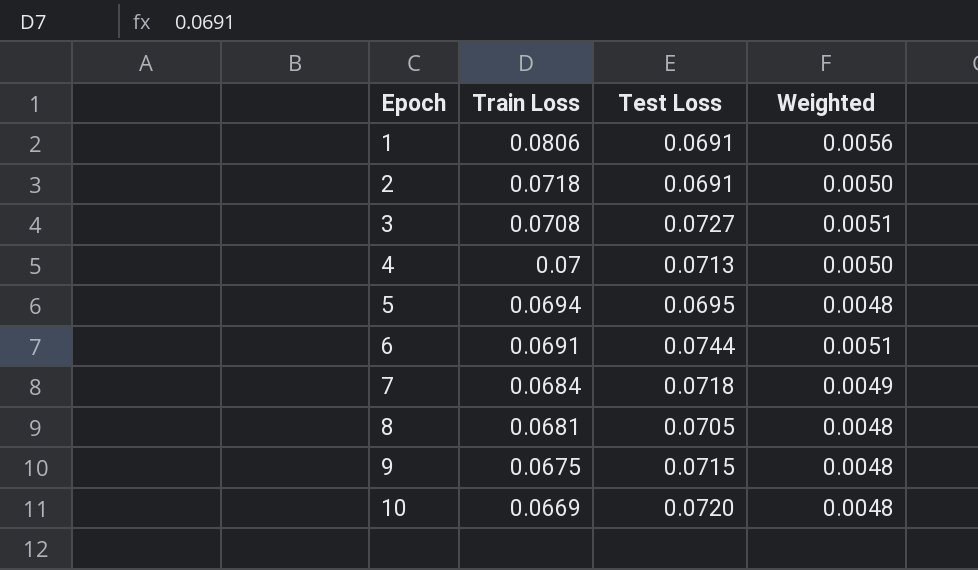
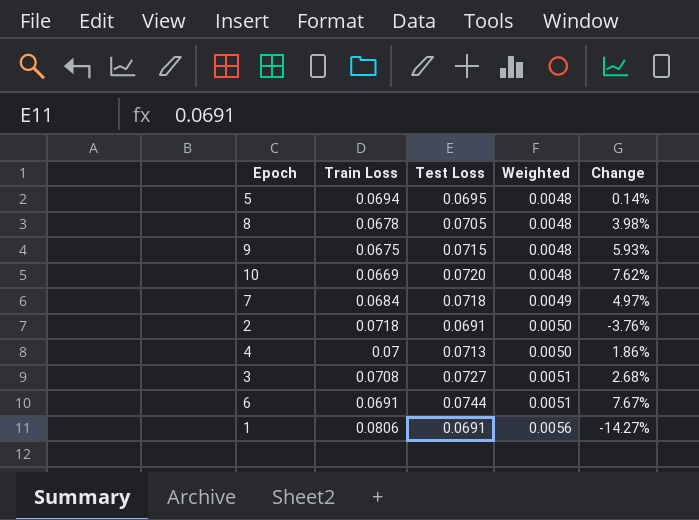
row order: Epoch ascending -> Weighted ascending
column Change | formula: none -> ([Test Loss] - [Train Loss]) / [Train Loss]
8 | Train Loss: 0.0681 -> 0.0678

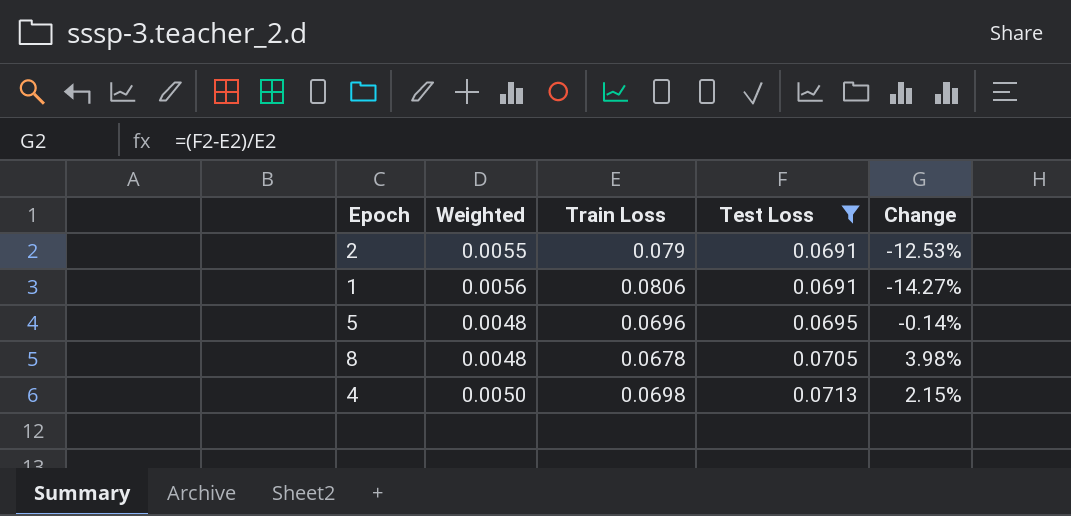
filter: none -> Test Loss <= 0.0713
row order: Weighted ascending -> Test Loss ascending
column Weighted | position: 4 -> 2
2 | Weighted: 0.0050 -> 0.0055
2 | Train Loss: 0.0718 -> 0.079
2 | Change: -3.76% -> -12.53%
5 | Train Loss: 0.0694 -> 0.0696
5 | Change: 0.14% -> -0.14%
4 | Train Loss: 0.07 -> 0.0698
4 | Change: 1.86% -> 2.15%

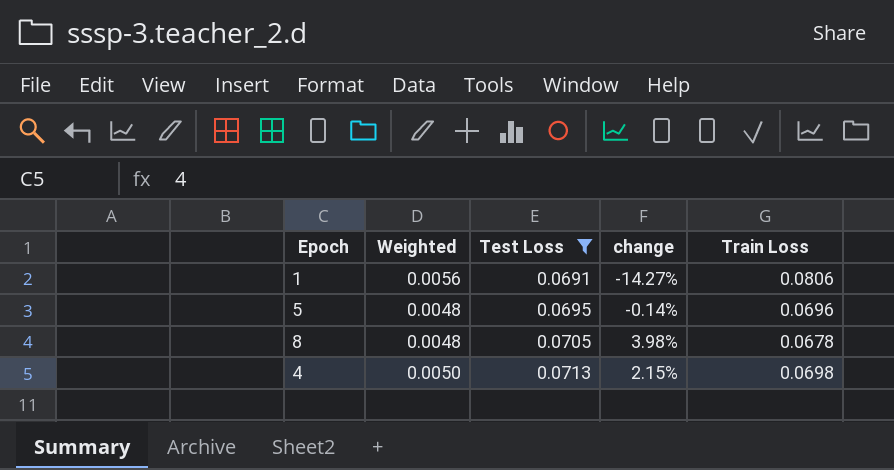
column name: Change -> change
column Train Loss | position: 3 -> 5
row 2: 0.0055 | 0.079 | 0.0691 | -12.53% -> none

